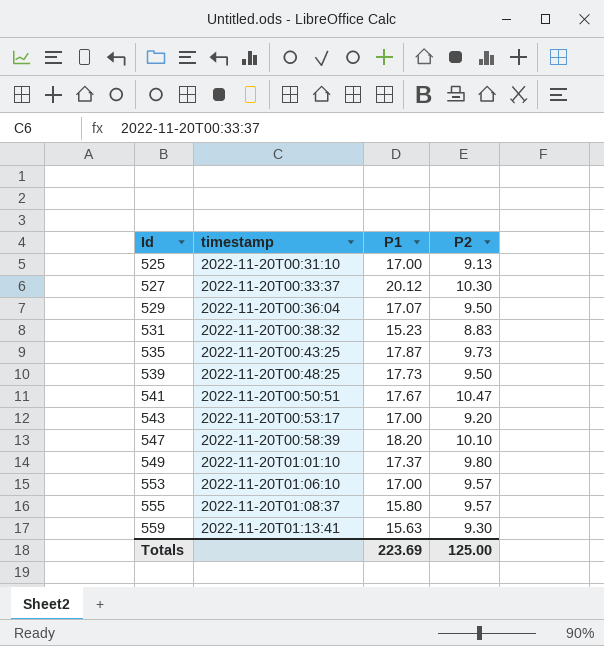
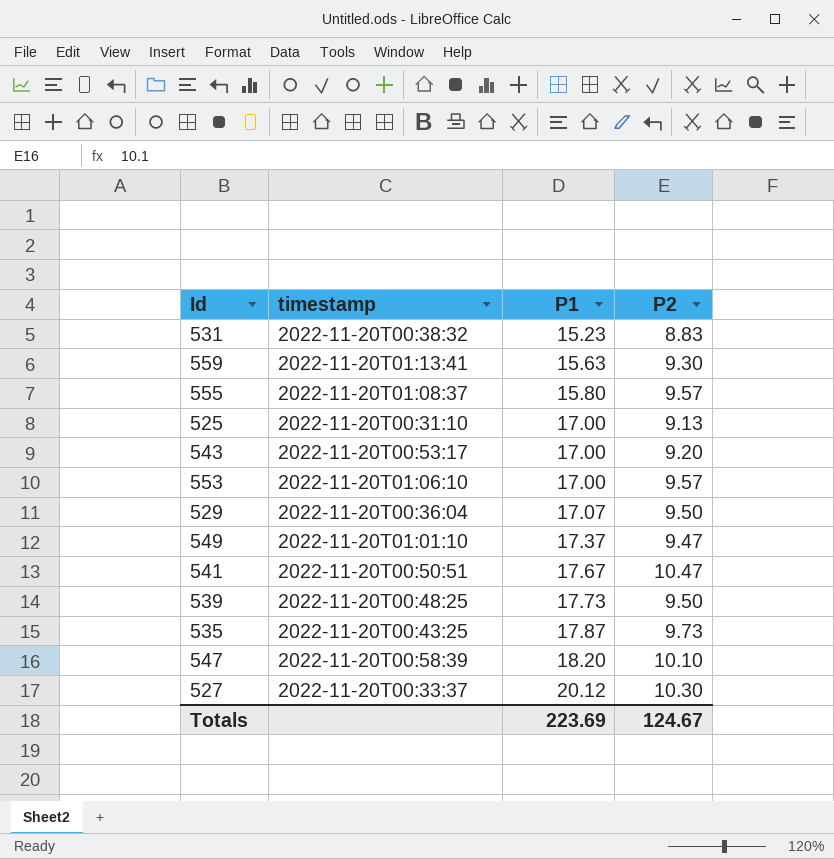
row order: Id ascending -> P1 ascending
549 | P2: 9.80 -> 9.47
Totals | P2: 125.00 -> 124.67

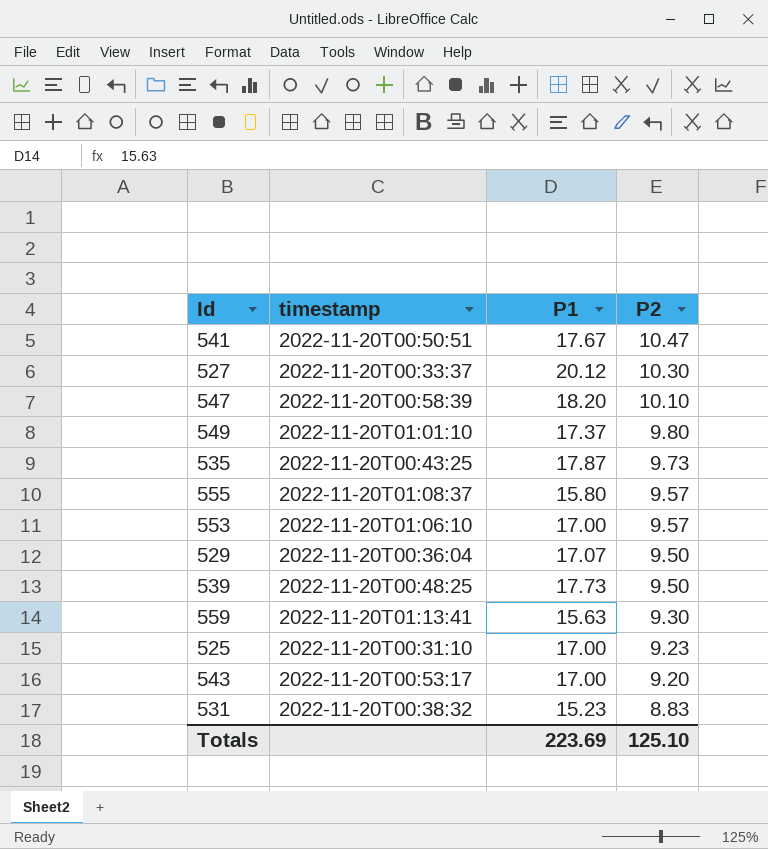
row order: P1 ascending -> P2 descending
549 | P2: 9.47 -> 9.80
525 | P2: 9.13 -> 9.23
Totals | P2: 124.67 -> 125.10

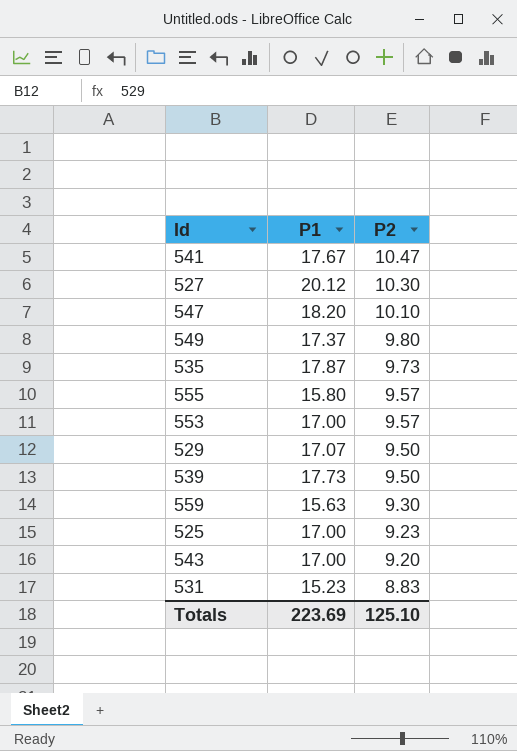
column timestamp | position: 2 -> none

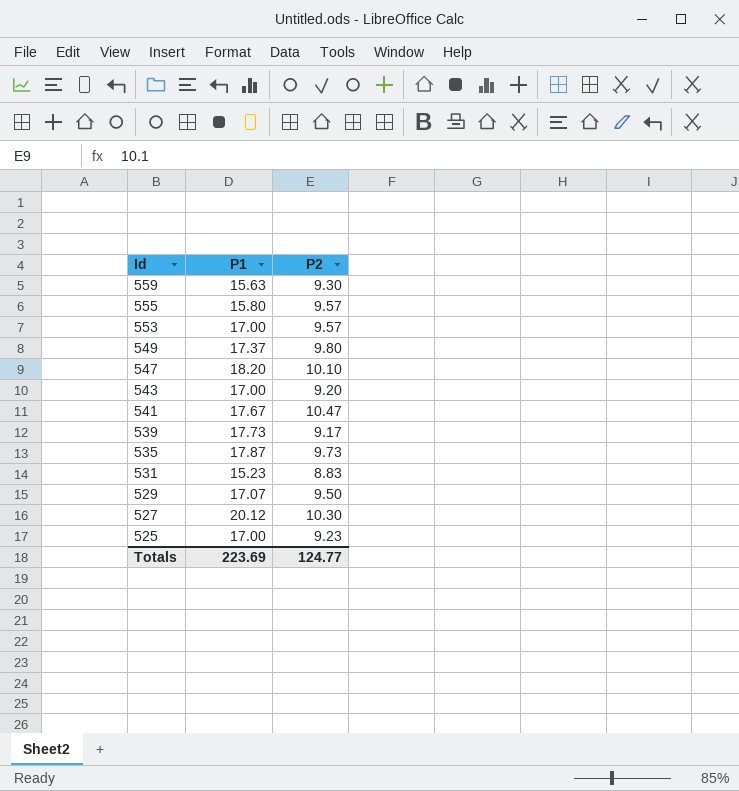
row order: P2 descending -> Id descending
539 | P2: 9.50 -> 9.17
Totals | P2: 125.10 -> 124.77

